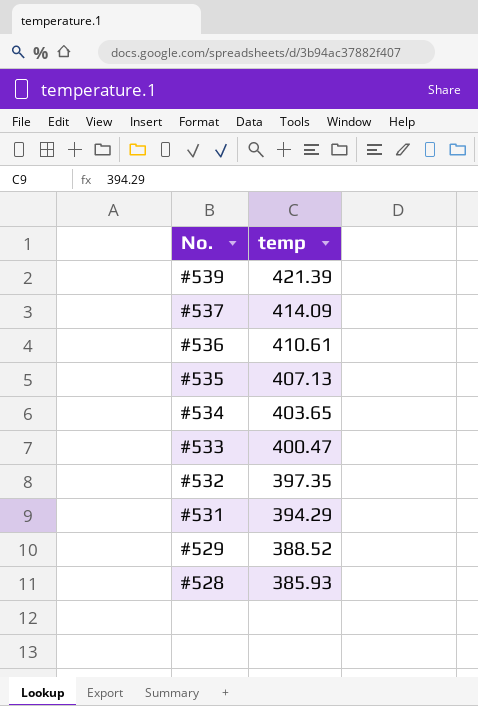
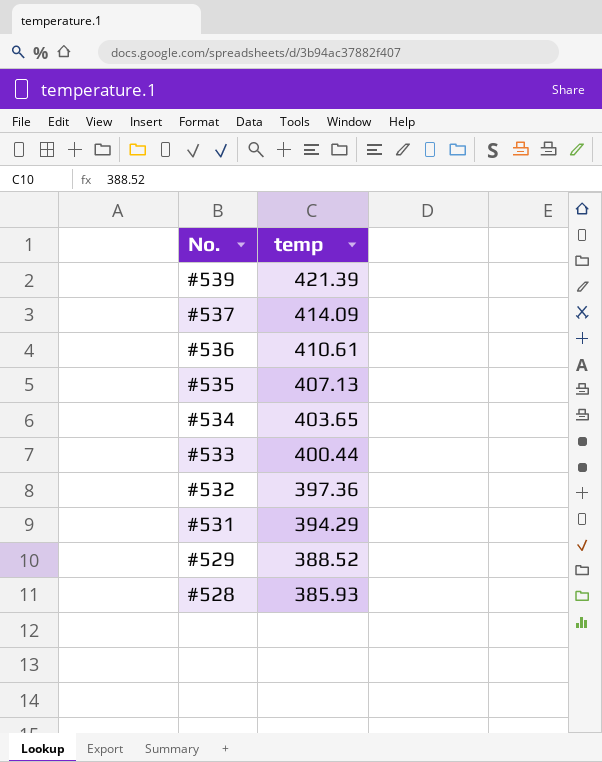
#533 | temp: 400.47 -> 400.44
#532 | temp: 397.35 -> 397.36

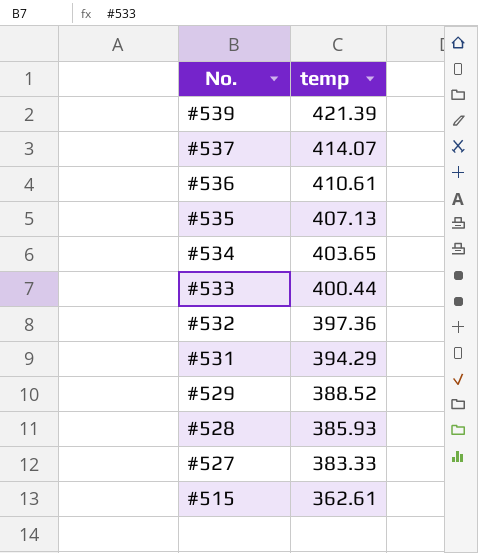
#537 | temp: 414.09 -> 414.07
row #527: none -> 383.33
row #515: none -> 362.61

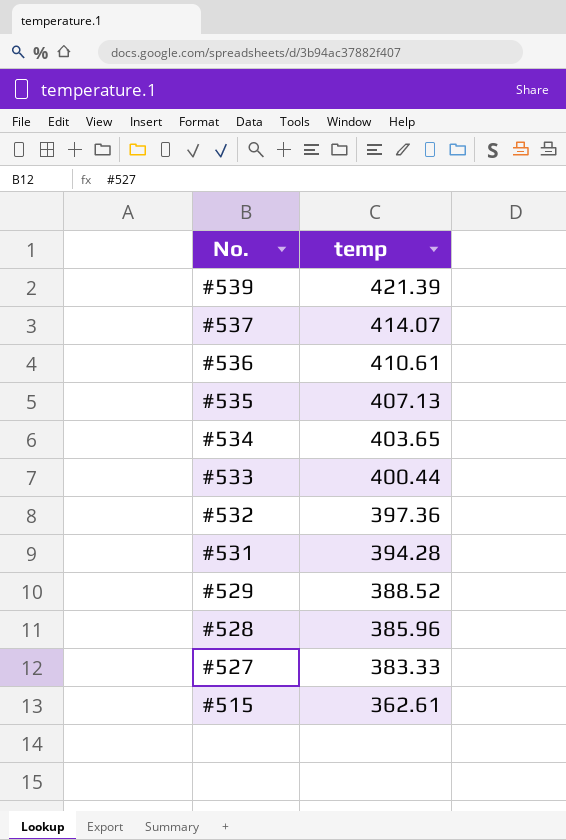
#531 | temp: 394.29 -> 394.28
#528 | temp: 385.93 -> 385.96

